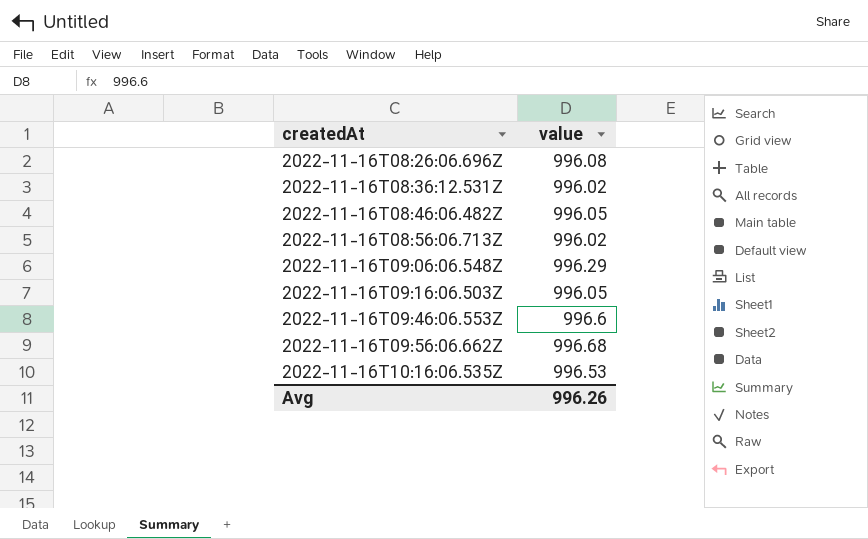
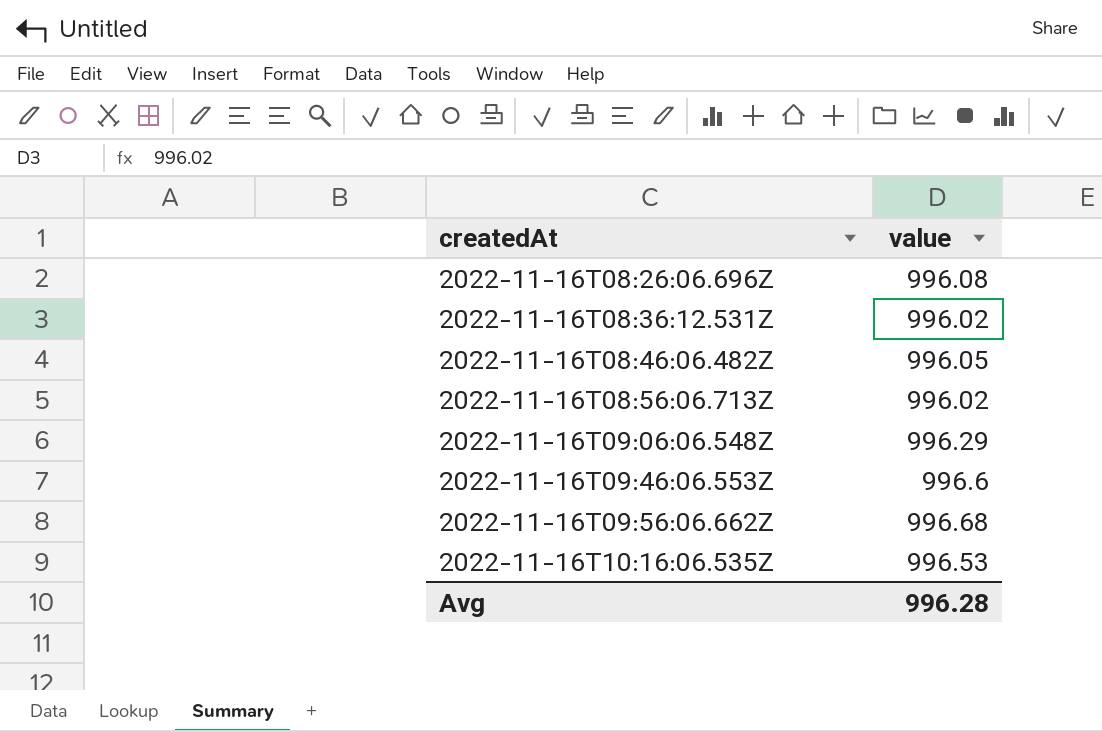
row 2022-11-16T09:16:06.503Z: 996.05 -> none
Avg | value: 996.26 -> 996.28

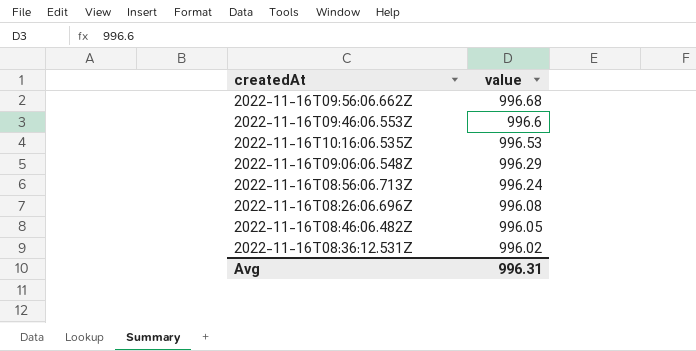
row order: createdAt ascending -> value descending
2022-11-16T08:56:06.713Z | value: 996.02 -> 996.24
Avg | value: 996.28 -> 996.31

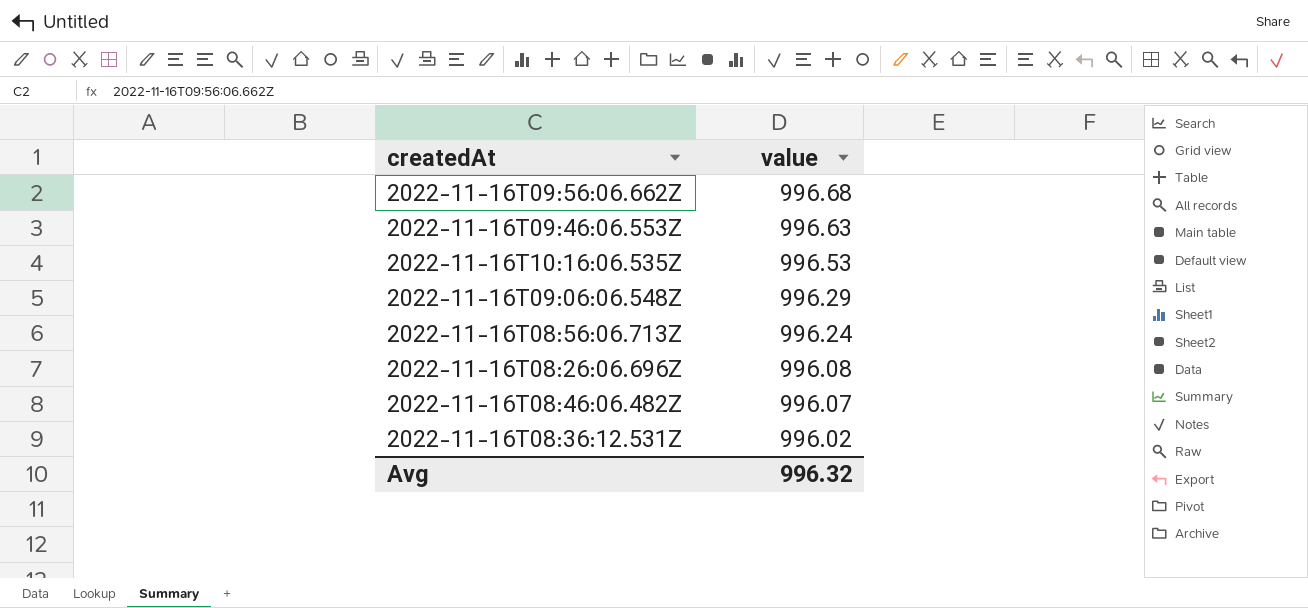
2022-11-16T09:46:06.553Z | value: 996.6 -> 996.63
2022-11-16T08:46:06.482Z | value: 996.05 -> 996.07
Avg | value: 996.31 -> 996.32

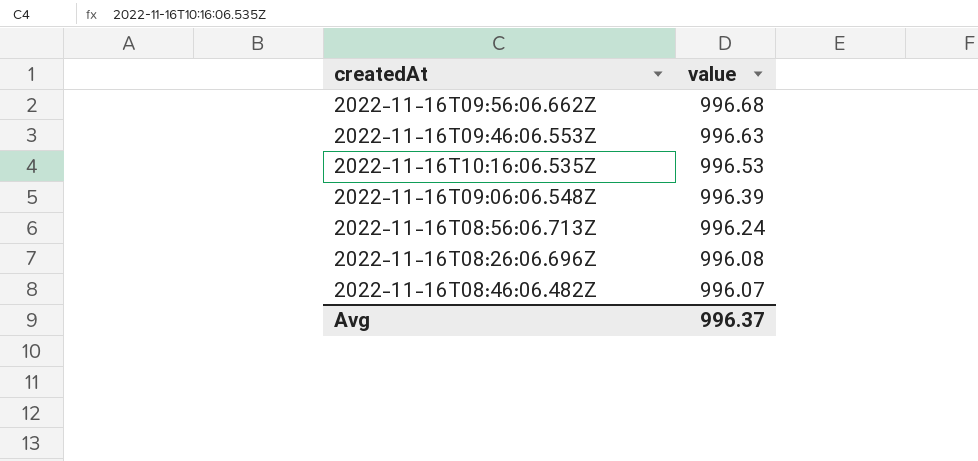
row 2022-11-16T08:36:12.531Z: 996.02 -> none
2022-11-16T09:06:06.548Z | value: 996.29 -> 996.39
Avg | value: 996.32 -> 996.37

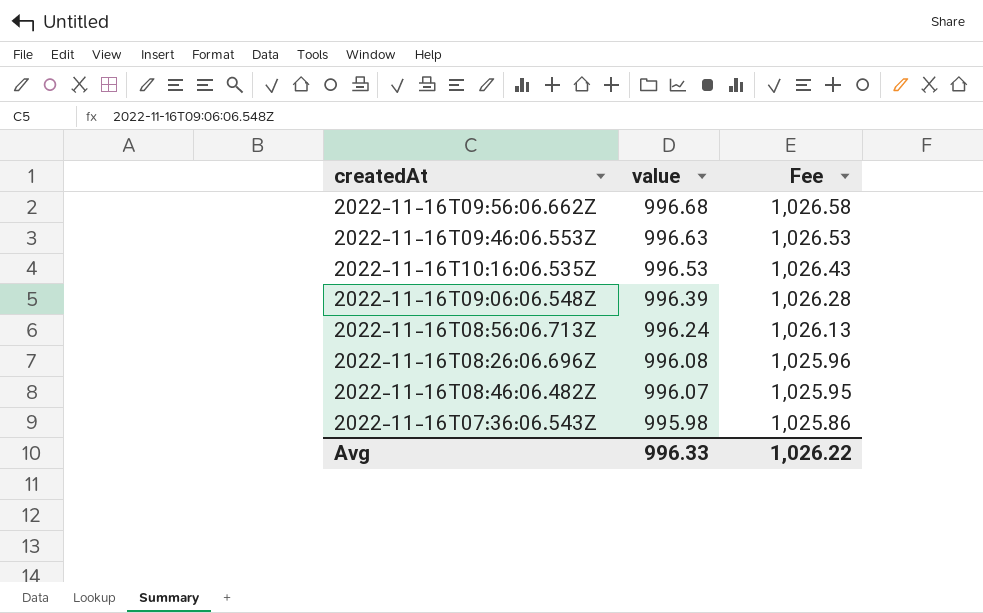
column Fee | formula: none -> [value] * 1.03
row 2022-11-16T07:36:06.543Z: none -> 995.98 | 1,025.86
Avg | value: 996.37 -> 996.33

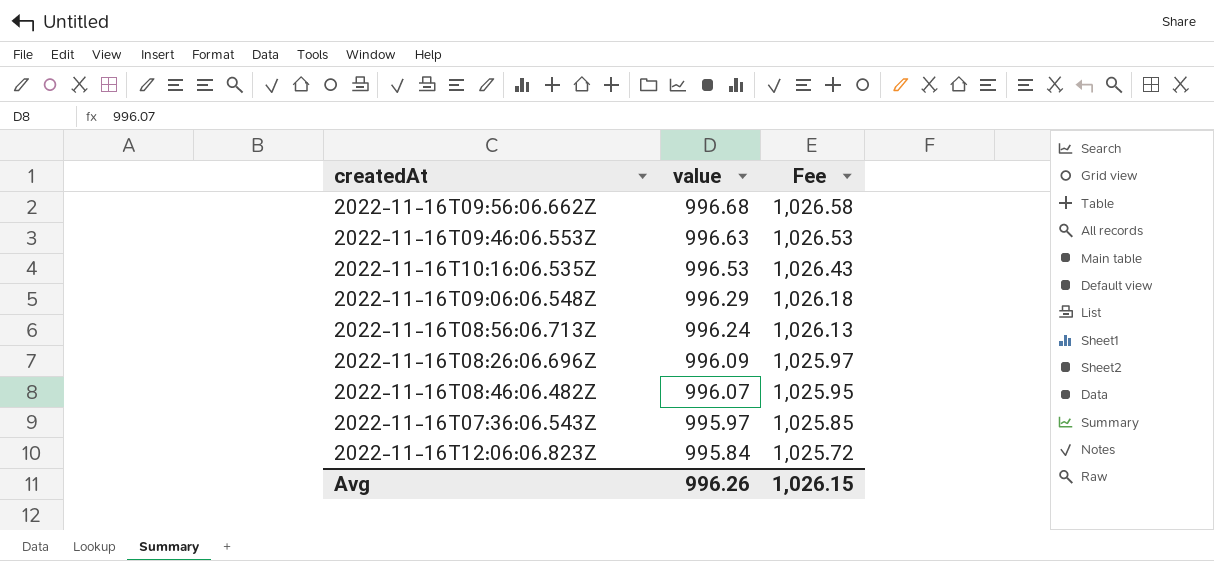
2022-11-16T09:06:06.548Z | value: 996.39 -> 996.29
2022-11-16T09:06:06.548Z | Fee: 1,026.28 -> 1,026.18
2022-11-16T08:26:06.696Z | value: 996.08 -> 996.09
2022-11-16T08:26:06.696Z | Fee: 1,025.96 -> 1,025.97
2022-11-16T07:36:06.543Z | value: 995.98 -> 995.97
2022-11-16T07:36:06.543Z | Fee: 1,025.86 -> 1,025.85
row 2022-11-16T12:06:06.823Z: none -> 995.84 | 1,025.72
Avg | value: 996.33 -> 996.26
Avg | Fee: 1,026.22 -> 1,026.15

